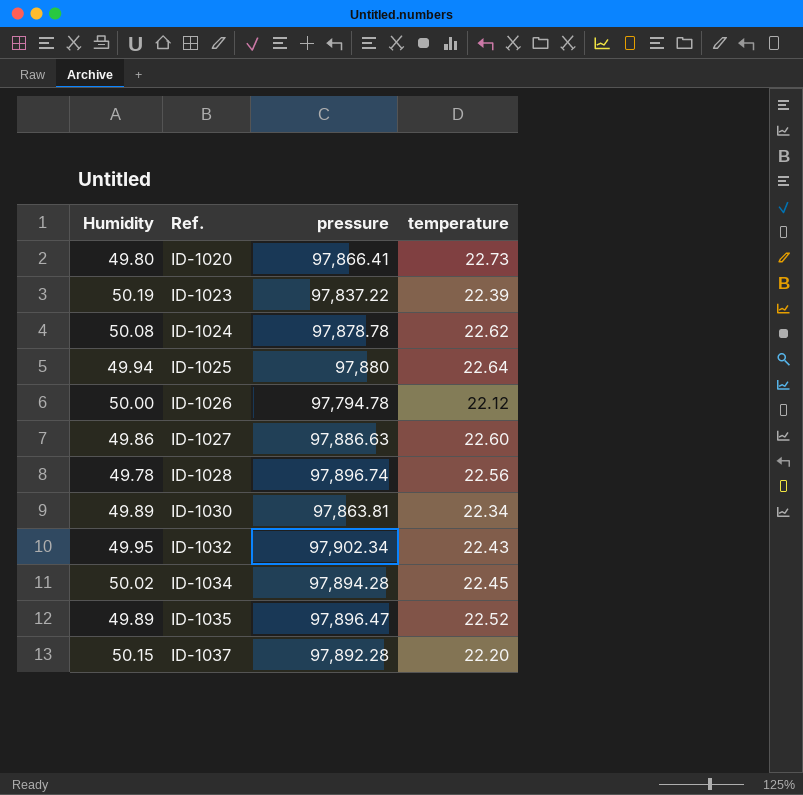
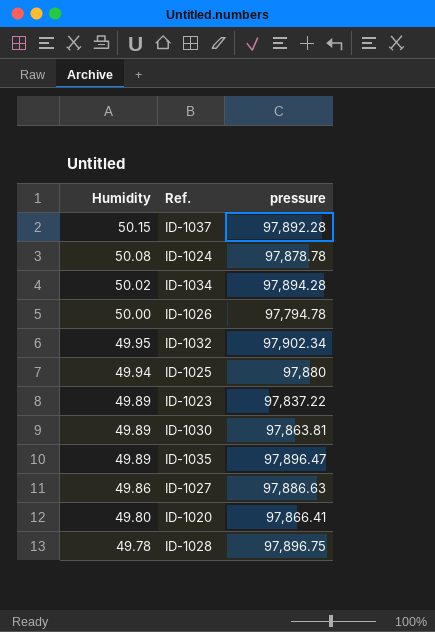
row order: Ref. ascending -> Humidity descending
column temperature | position: 4 -> none
ID-1023 | Humidity: 50.19 -> 49.89
ID-1028 | pressure: 97,896.74 -> 97,896.75

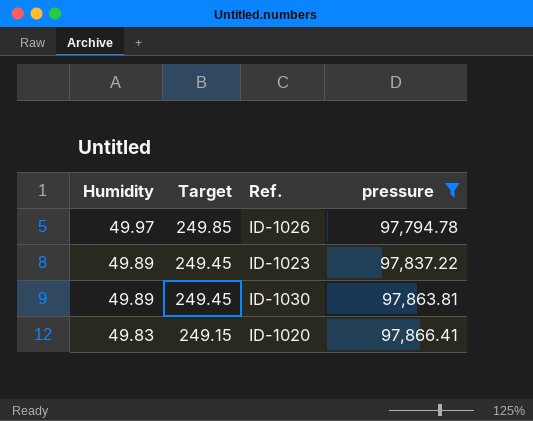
filter: none -> pressure <= 97,866.41
column Target | formula: none -> [Humidity] * 5
ID-1026 | Humidity: 50.00 -> 49.97
ID-1020 | Humidity: 49.80 -> 49.83

